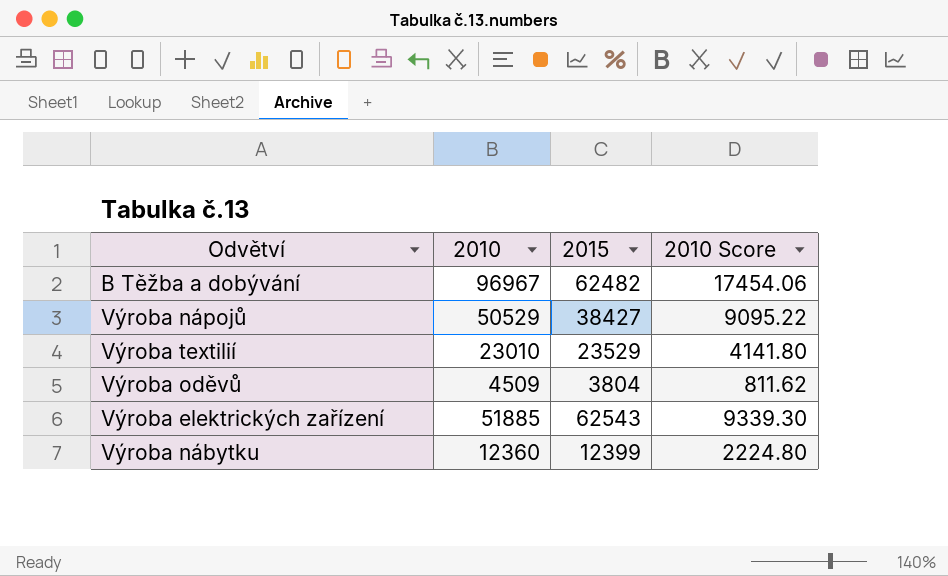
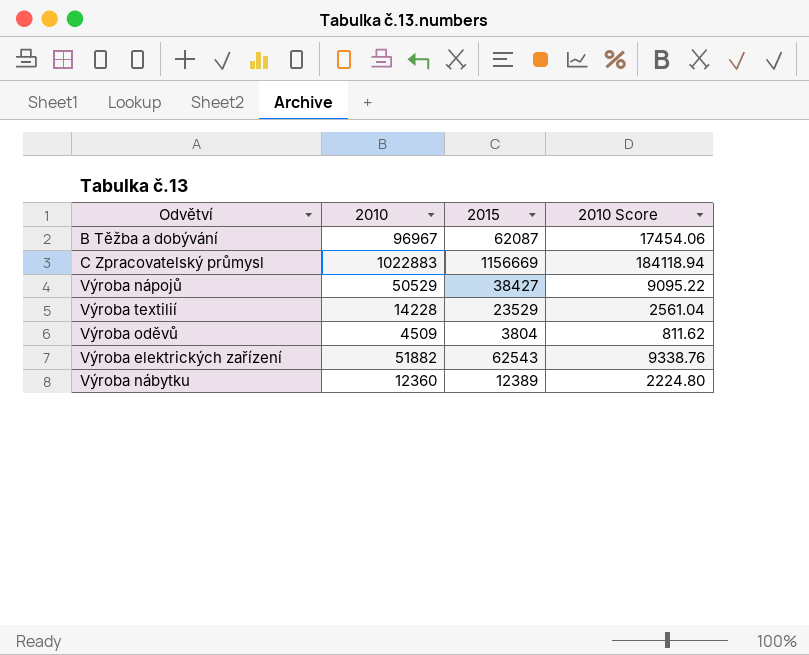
B Těžba a dobývání | 2015: 62482 -> 62087
row C Zpracovatelský průmysl: none -> 1022883 | 1156669 | 184118.94
Výroba textilií | 2010: 23010 -> 14228
Výroba textilií | 2010 Score: 4141.80 -> 2561.04
Výroba elektrických zařízení | 2010: 51885 -> 51882
Výroba elektrických zařízení | 2010 Score: 9339.30 -> 9338.76
Výroba nábytku | 2015: 12399 -> 12389

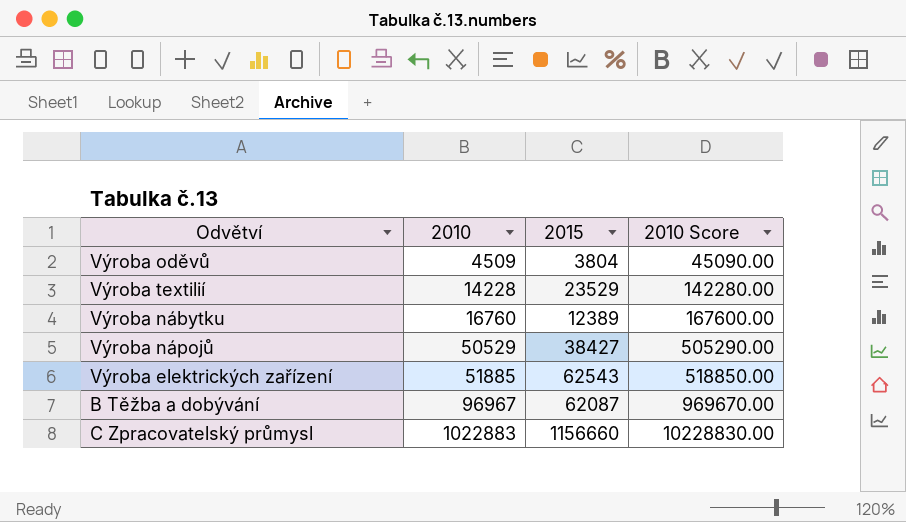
row order: none -> 2010 ascending
column 2010 Score | formula: [2010] * 0.18 -> [2010] * 10
Výroba nábytku | 2010: 12360 -> 16760
Výroba elektrických zařízení | 2010: 51882 -> 51885
C Zpracovatelský průmysl | 2015: 1156669 -> 1156660

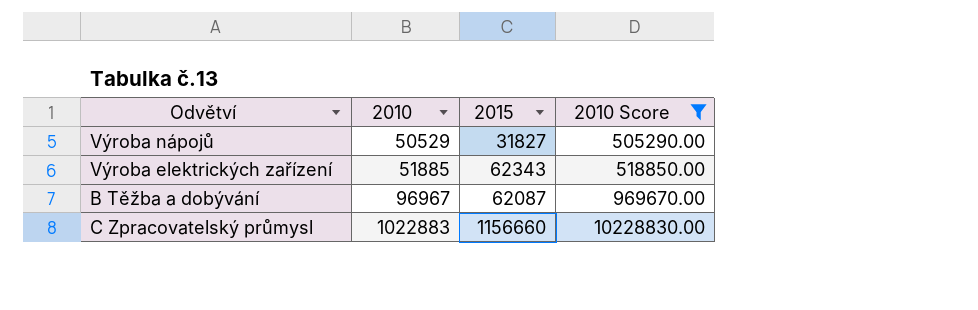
filter: none -> 2010 Score >= 505290.00
Výroba nápojů | 2015: 38427 -> 31827
Výroba elektrických zařízení | 2015: 62543 -> 62343

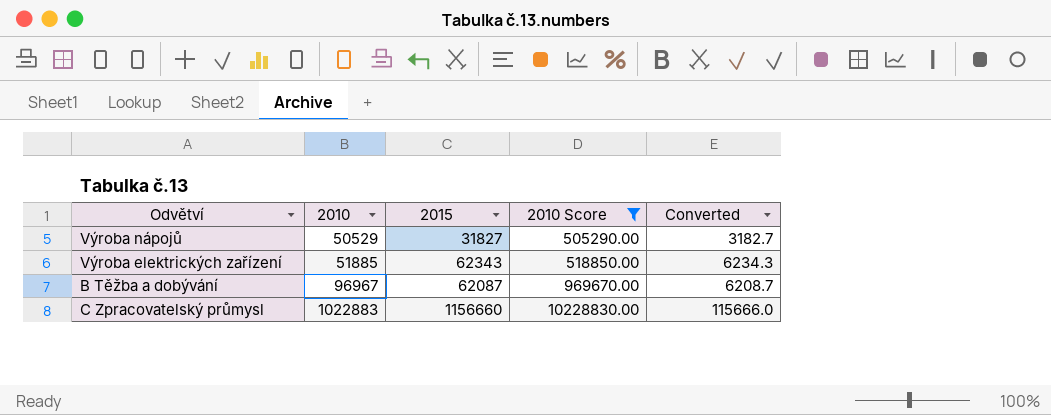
column Converted | formula: none -> [2015] * 0.1

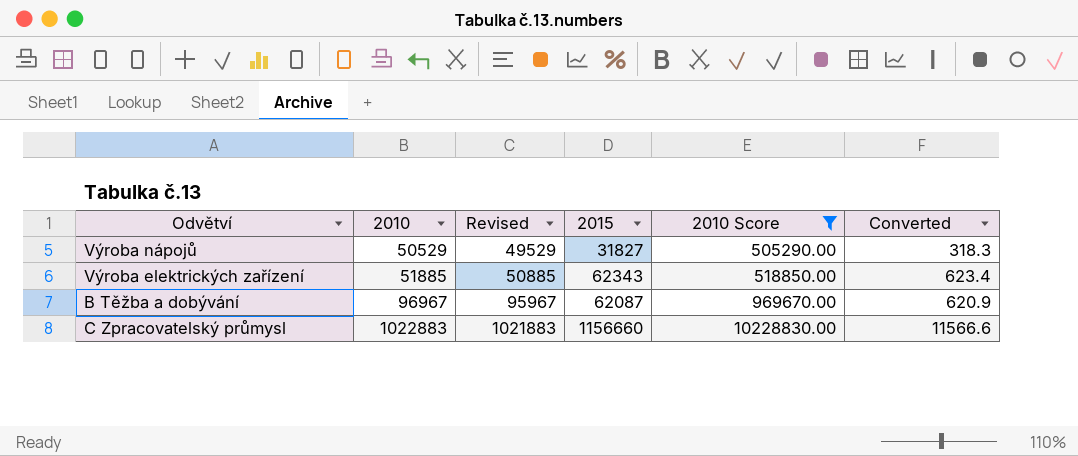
column Revised | formula: none -> [2010] - 1000
column Converted | formula: [2015] * 0.1 -> [2015] * 0.01

